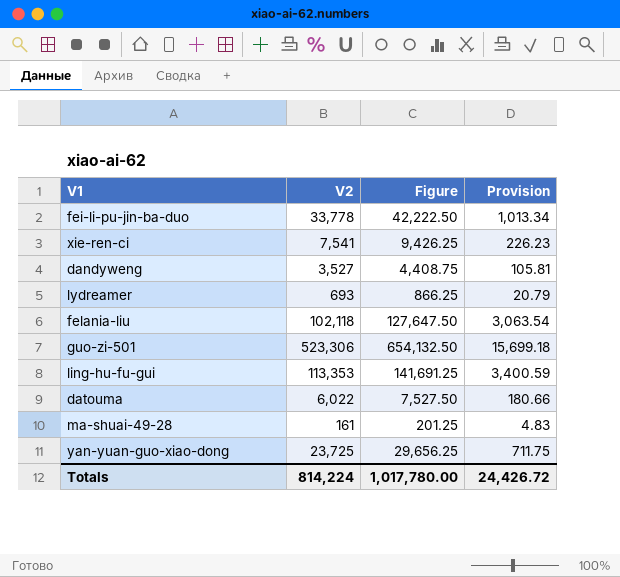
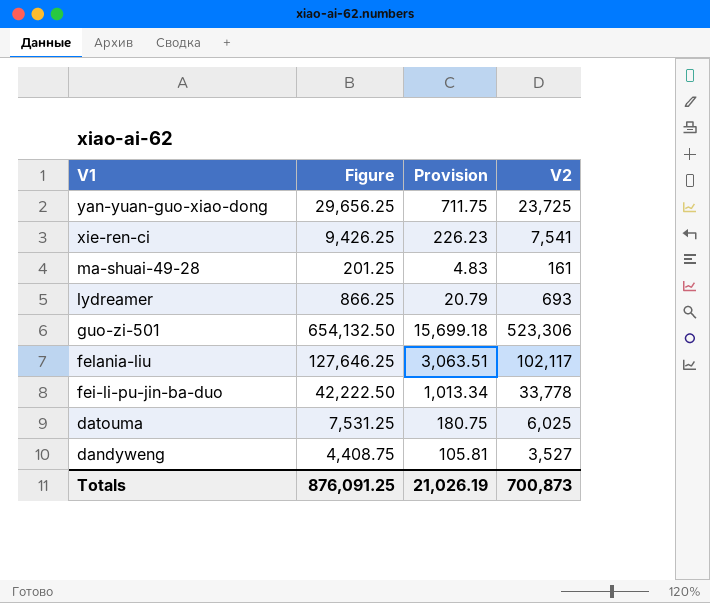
row order: none -> V1 descending
column V2 | position: 2 -> 4
row ling-hu-fu-gui: 113,353 | 141,691.25 | 3,400.59 -> none
felania-liu | Figure: 127,647.50 -> 127,646.25
felania-liu | Provision: 3,063.54 -> 3,063.51
felania-liu | V2: 102,118 -> 102,117
datouma | Figure: 7,527.50 -> 7,531.25
datouma | Provision: 180.66 -> 180.75
datouma | V2: 6,022 -> 6,025
Totals | Figure: 1,017,780.00 -> 876,091.25
Totals | Provision: 24,426.72 -> 21,026.19
Totals | V2: 814,224 -> 700,873

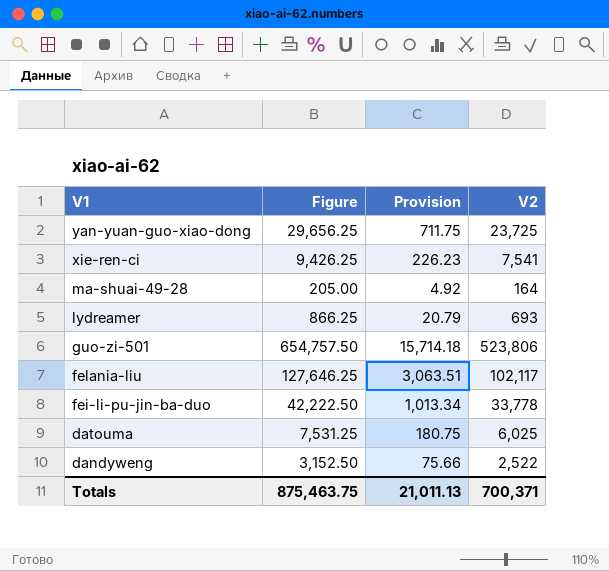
ma-shuai-49-28 | Figure: 201.25 -> 205.00
ma-shuai-49-28 | Provision: 4.83 -> 4.92
ma-shuai-49-28 | V2: 161 -> 164
guo-zi-501 | Figure: 654,132.50 -> 654,757.50
guo-zi-501 | Provision: 15,699.18 -> 15,714.18
guo-zi-501 | V2: 523,306 -> 523,806
dandyweng | Figure: 4,408.75 -> 3,152.50
dandyweng | Provision: 105.81 -> 75.66
dandyweng | V2: 3,527 -> 2,522
Totals | Figure: 876,091.25 -> 875,463.75
Totals | Provision: 21,026.19 -> 21,011.13
Totals | V2: 700,873 -> 700,371

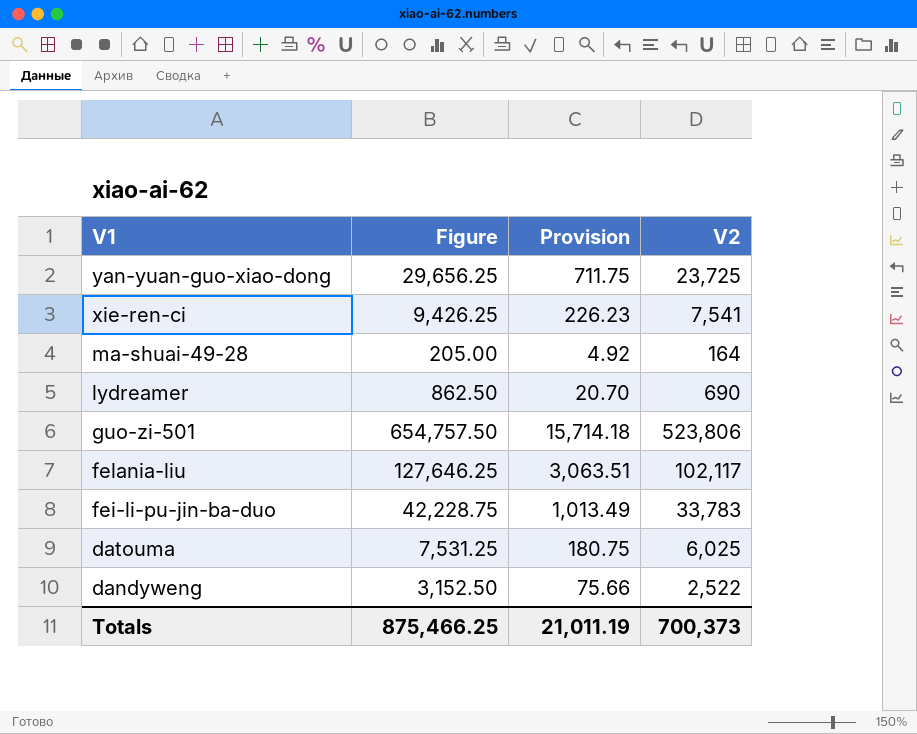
lydreamer | Figure: 866.25 -> 862.50
lydreamer | Provision: 20.79 -> 20.70
lydreamer | V2: 693 -> 690
fei-li-pu-jin-ba-duo | Figure: 42,222.50 -> 42,228.75
fei-li-pu-jin-ba-duo | Provision: 1,013.34 -> 1,013.49
fei-li-pu-jin-ba-duo | V2: 33,778 -> 33,783
Totals | Figure: 875,463.75 -> 875,466.25
Totals | Provision: 21,011.13 -> 21,011.19
Totals | V2: 700,371 -> 700,373

